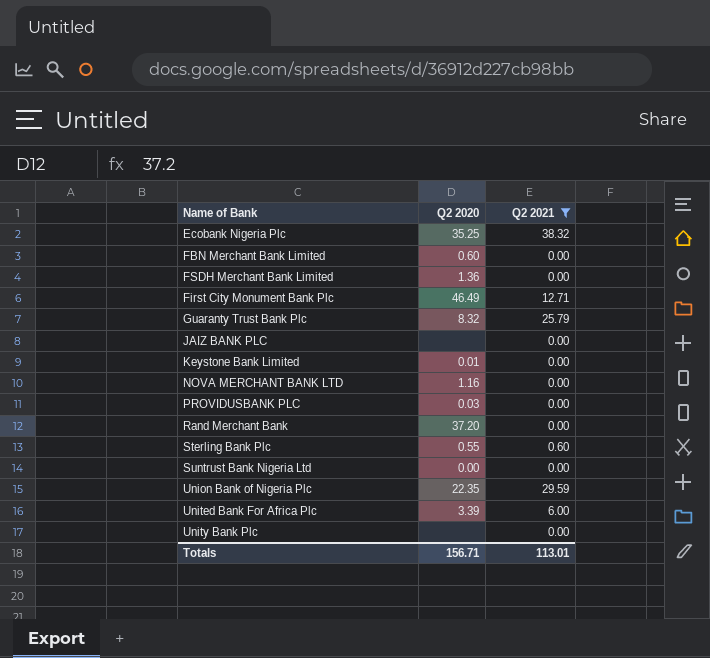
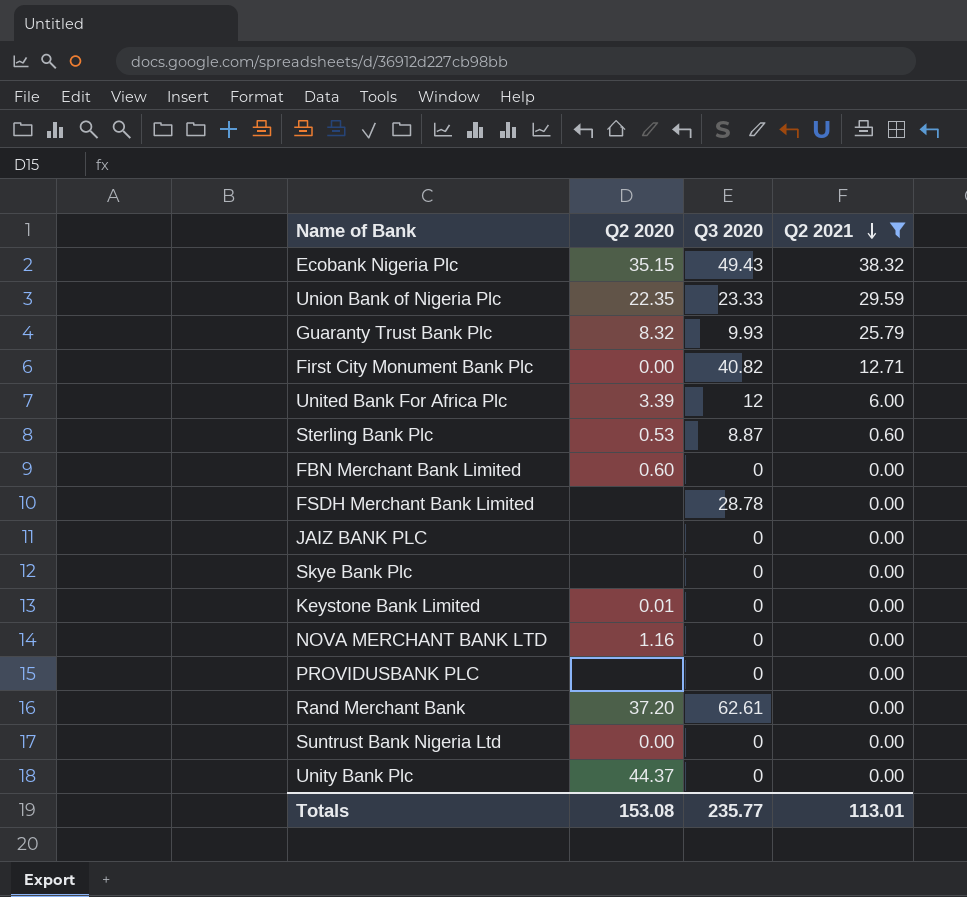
row order: none -> Q2 2021 descending
column Q3 2020 | position: none -> 3
Ecobank Nigeria Plc | Q2 2020: 35.25 -> 35.15
First City Monument Bank Plc | Q2 2020: 46.49 -> 0.00
Sterling Bank Plc | Q2 2020: 0.55 -> 0.53
FSDH Merchant Bank Limited | Q2 2020: 1.36 -> none
row Skye Bank Plc: none -> none | 0 | 0.00
PROVIDUSBANK PLC | Q2 2020: 0.03 -> none
Unity Bank Plc | Q2 2020: none -> 44.37
Totals | Q2 2020: 156.71 -> 153.08

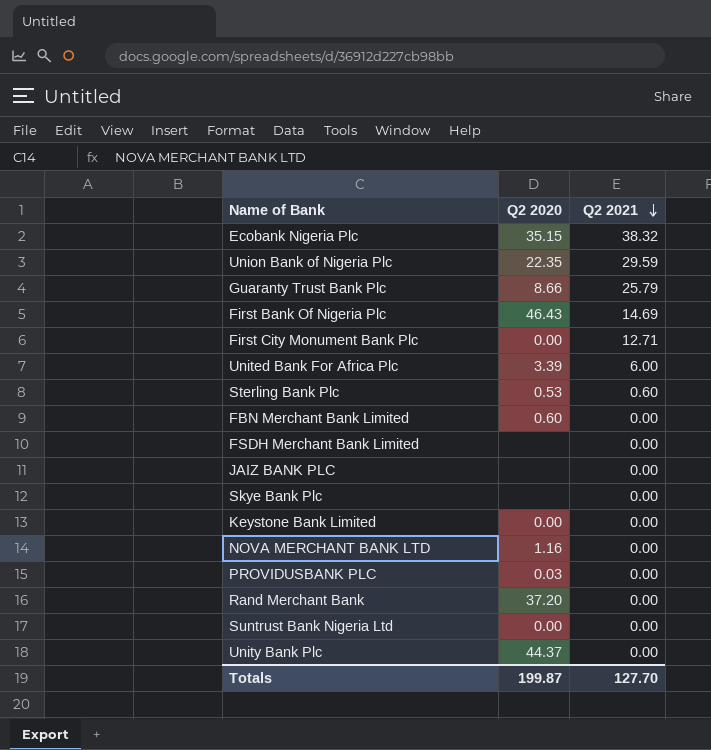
filter: Q2 2021 != 14.69 -> none
column Q3 2020 | position: 3 -> none
Guaranty Trust Bank Plc | Q2 2020: 8.32 -> 8.66
Keystone Bank Limited | Q2 2020: 0.01 -> 0.00
PROVIDUSBANK PLC | Q2 2020: none -> 0.03
Totals | Q2 2020: 153.08 -> 199.87
Totals | Q2 2021: 113.01 -> 127.70

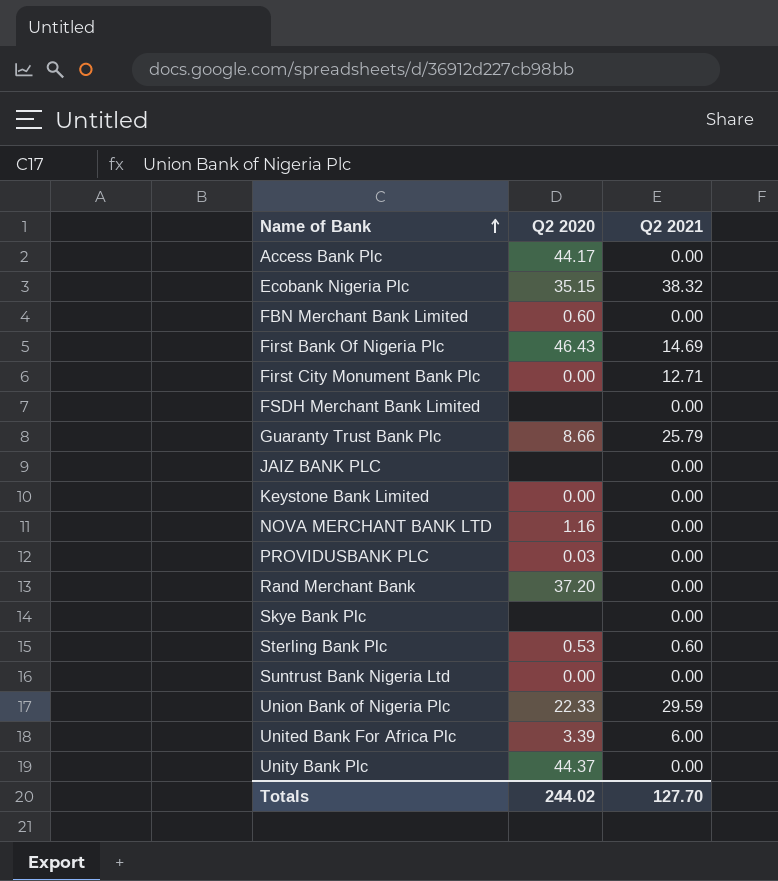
row order: Q2 2021 descending -> Name of Bank ascending
row Access Bank Plc: none -> 44.17 | 0.00
Union Bank of Nigeria Plc | Q2 2020: 22.35 -> 22.33
Totals | Q2 2020: 199.87 -> 244.02

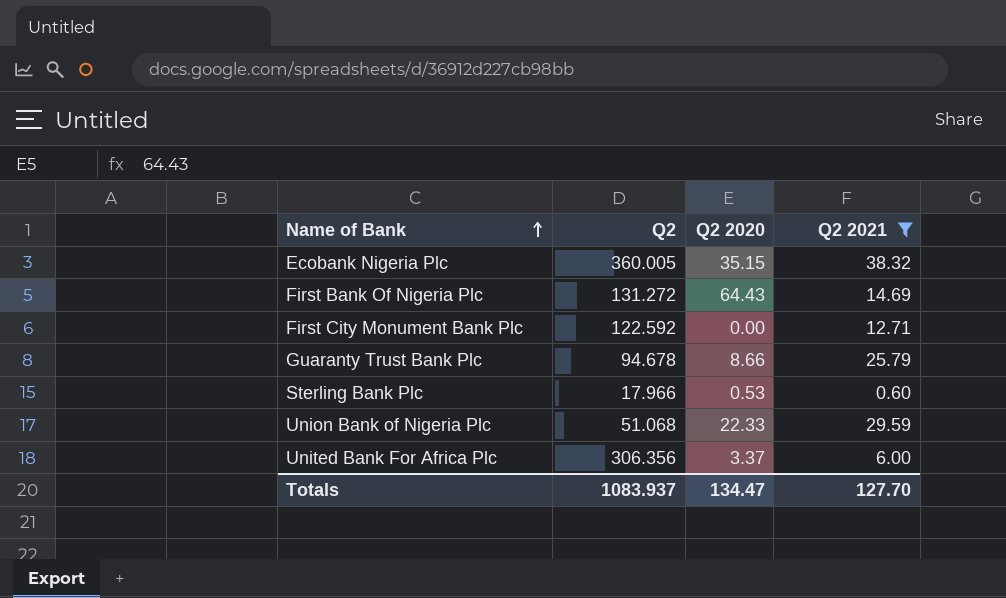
filter: none -> Q2 2021 != 0.00
column Q2 | position: none -> 2
First Bank Of Nigeria Plc | Q2 2020: 46.43 -> 64.43
United Bank For Africa Plc | Q2 2020: 3.39 -> 3.37
Totals | Q2 2020: 244.02 -> 134.47

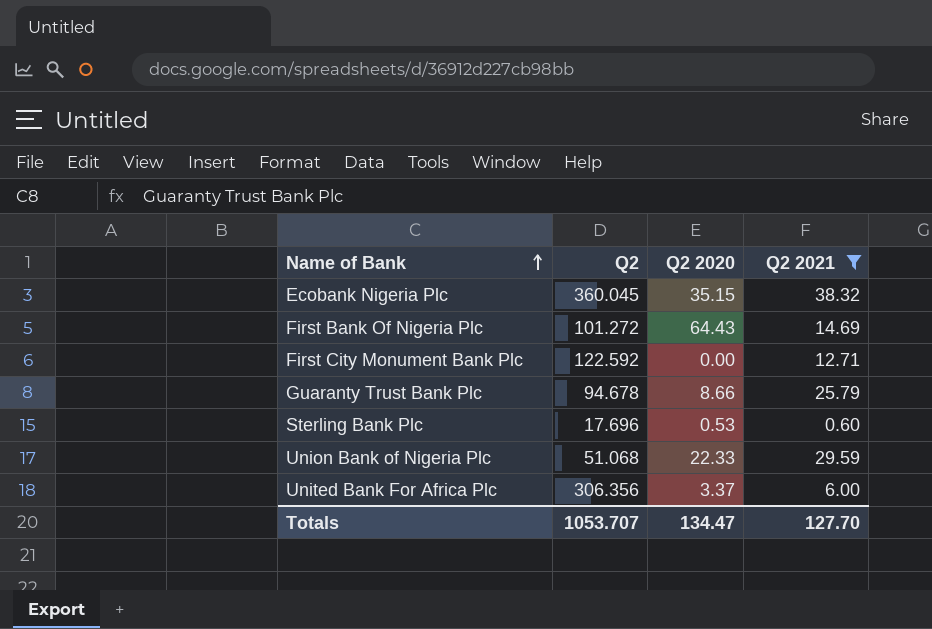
Ecobank Nigeria Plc | Q2: 360.005 -> 360.045
First Bank Of Nigeria Plc | Q2: 131.272 -> 101.272
Sterling Bank Plc | Q2: 17.966 -> 17.696
Totals | Q2: 1083.937 -> 1053.707

